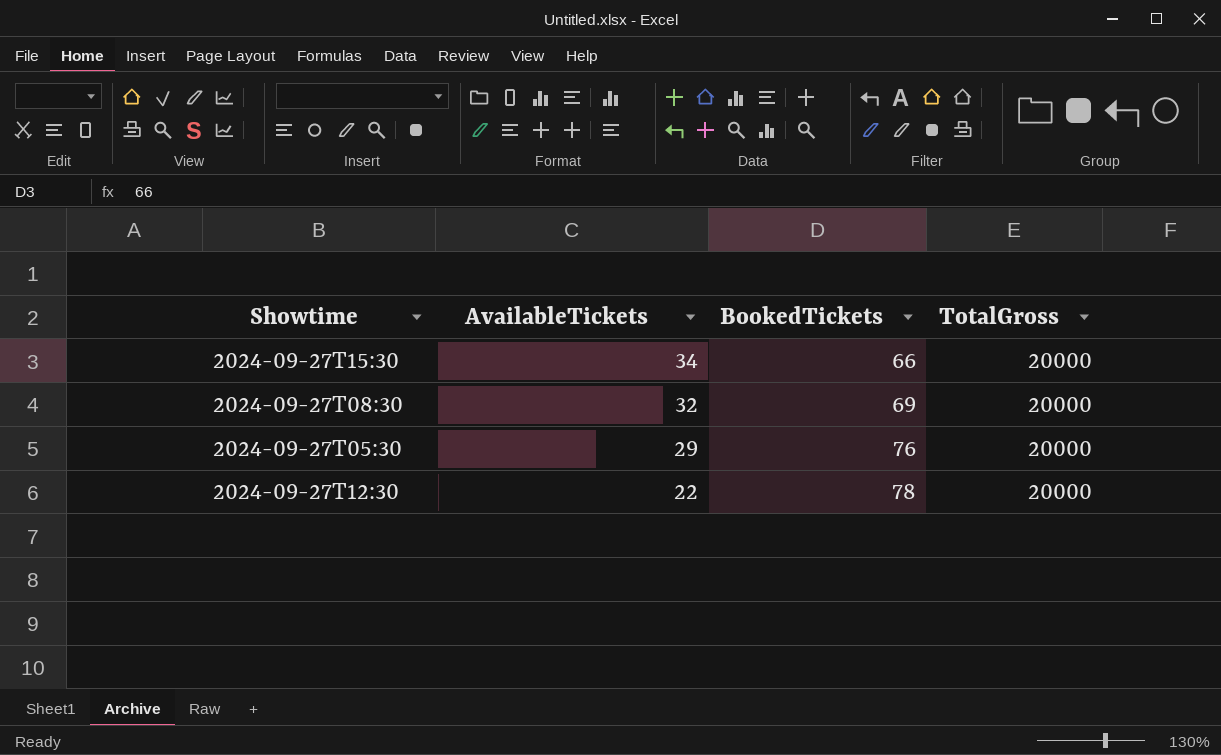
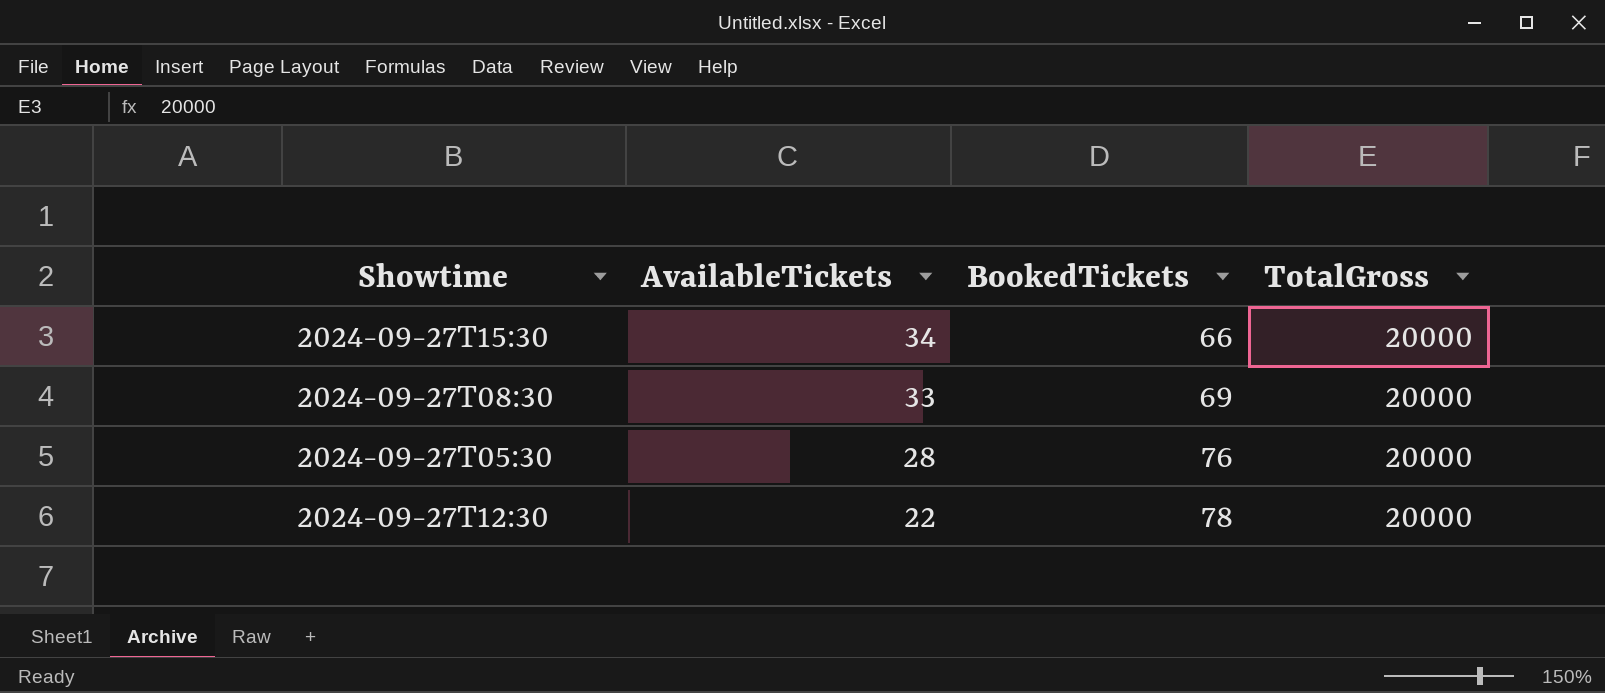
2024-09-27T08:30 | AvailableTickets: 32 -> 33
2024-09-27T05:30 | AvailableTickets: 29 -> 28

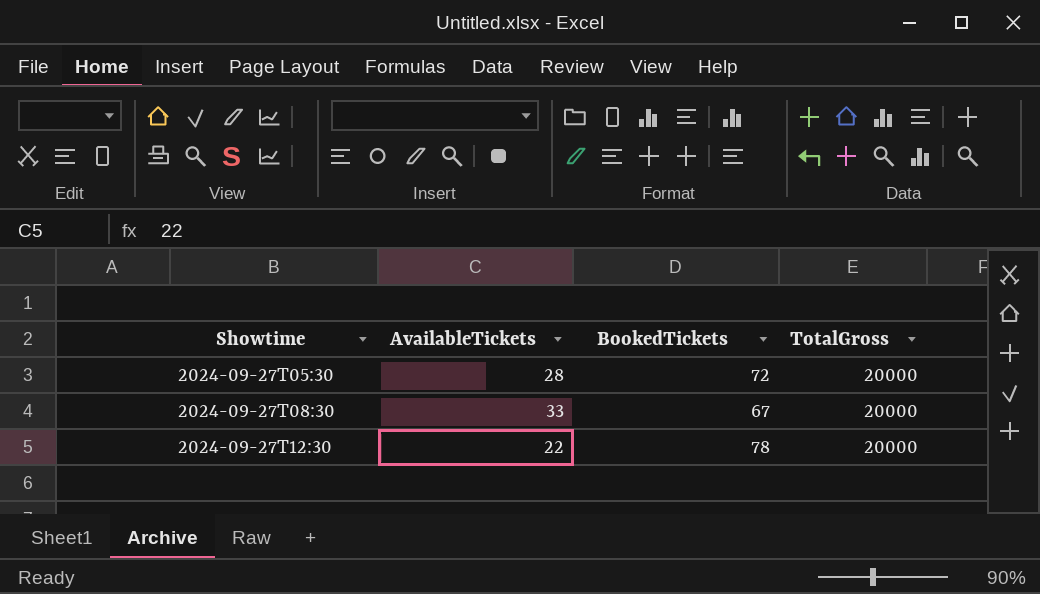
row order: AvailableTickets descending -> Showtime ascending
row 2024-09-27T15:30: 34 | 66 | 20000 -> none
2024-09-27T05:30 | BookedTickets: 76 -> 72
2024-09-27T08:30 | BookedTickets: 69 -> 67

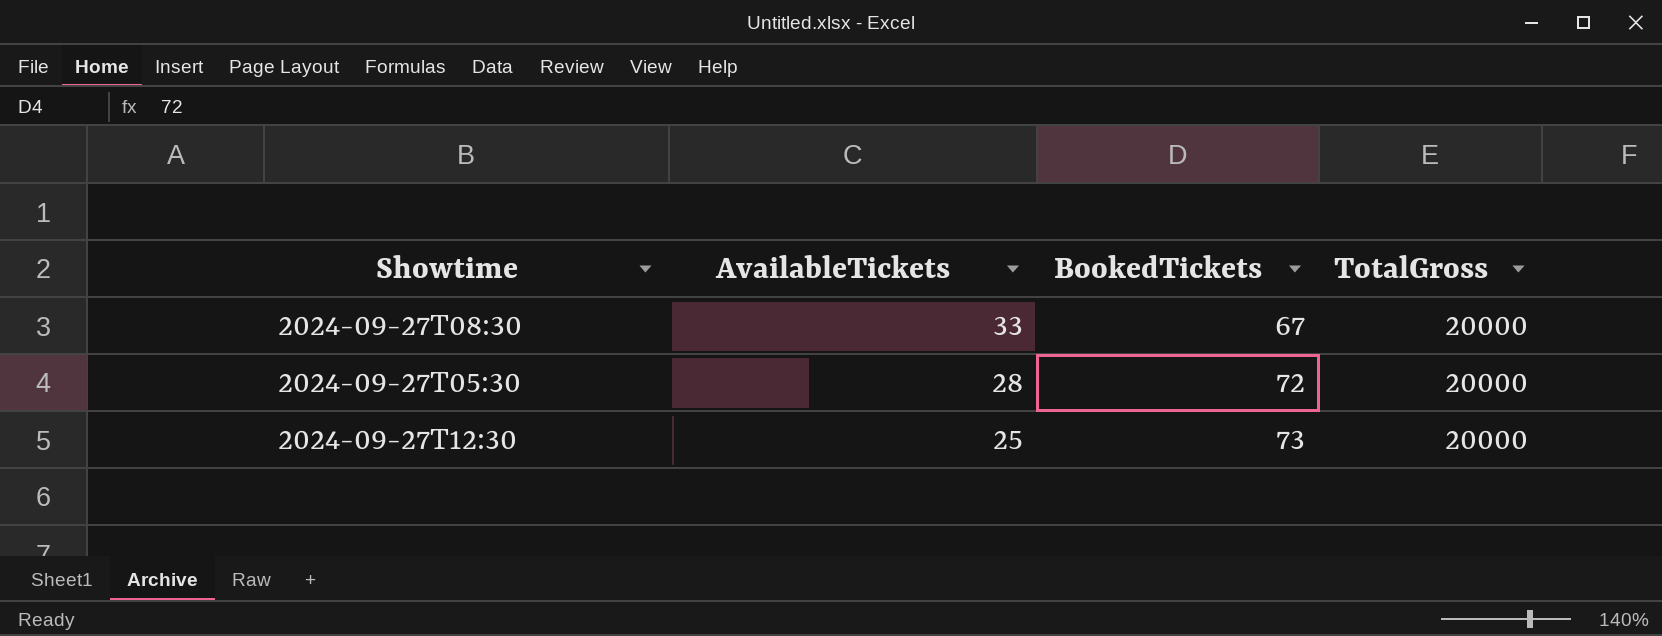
row order: Showtime ascending -> AvailableTickets descending
2024-09-27T12:30 | AvailableTickets: 22 -> 25
2024-09-27T12:30 | BookedTickets: 78 -> 73

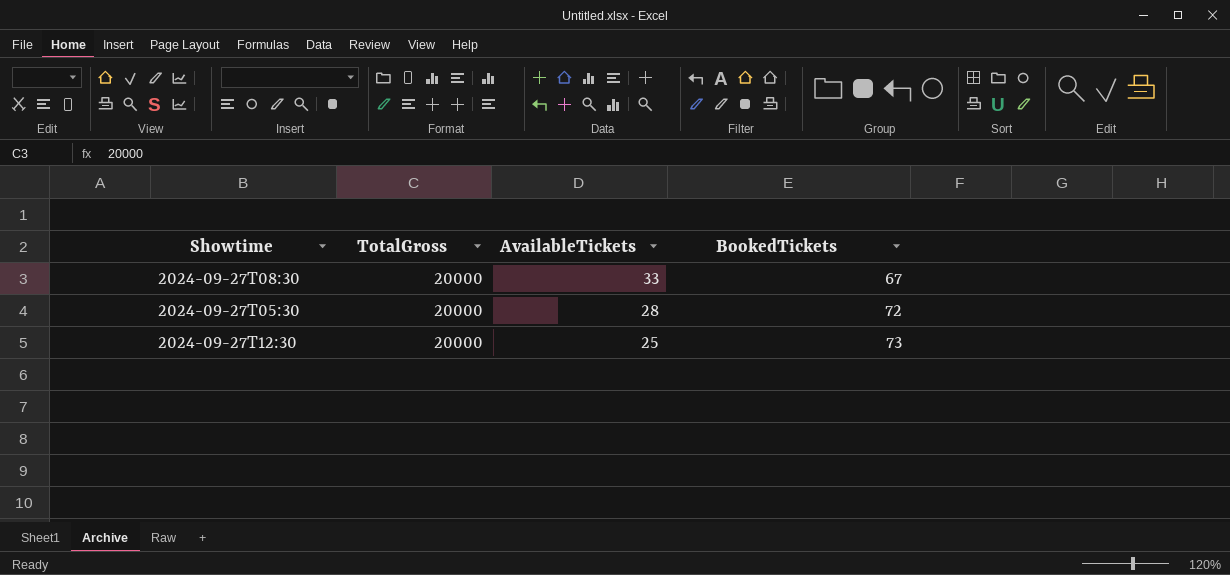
column TotalGross | position: 4 -> 2

